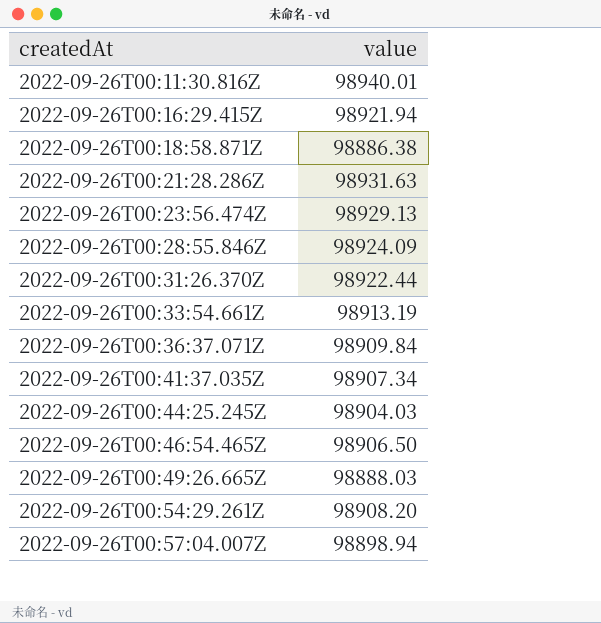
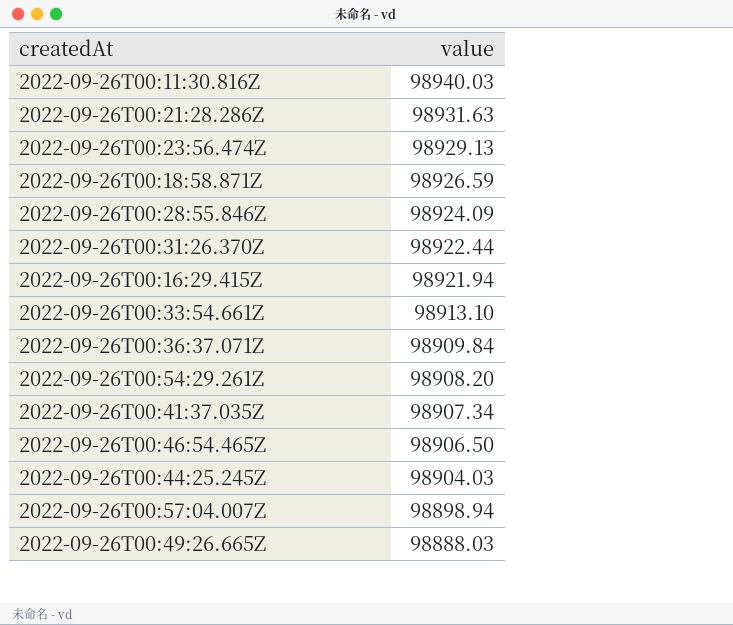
row order: createdAt ascending -> value descending
2022-09-26T00:11:30.816Z | value: 98940.01 -> 98940.03
2022-09-26T00:18:58.871Z | value: 98886.38 -> 98926.59
2022-09-26T00:33:54.661Z | value: 98913.19 -> 98913.10

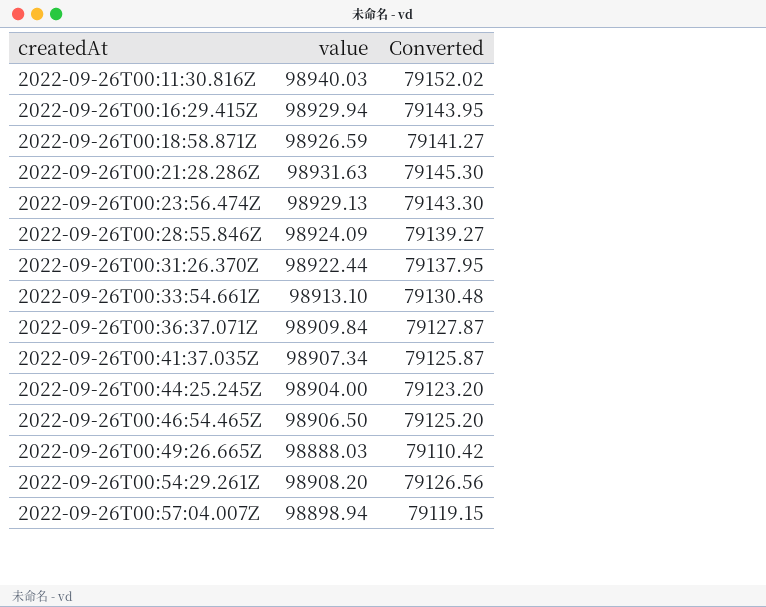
row order: value descending -> createdAt ascending
column Converted | formula: none -> [value] * 0.8
2022-09-26T00:16:29.415Z | value: 98921.94 -> 98929.94
2022-09-26T00:44:25.245Z | value: 98904.03 -> 98904.00

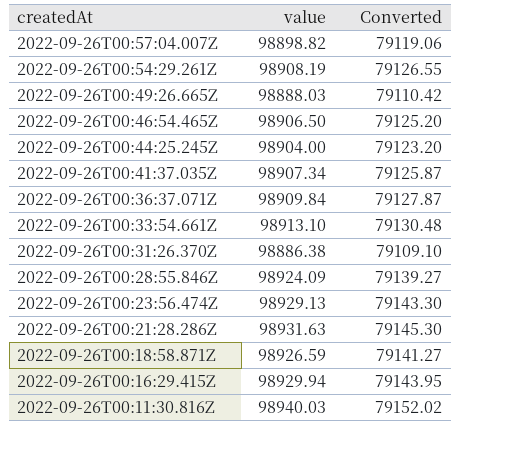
row order: createdAt ascending -> createdAt descending
2022-09-26T00:57:04.007Z | value: 98898.94 -> 98898.82
2022-09-26T00:57:04.007Z | Converted: 79119.15 -> 79119.06
2022-09-26T00:54:29.261Z | value: 98908.20 -> 98908.19
2022-09-26T00:54:29.261Z | Converted: 79126.56 -> 79126.55
2022-09-26T00:31:26.370Z | value: 98922.44 -> 98886.38
2022-09-26T00:31:26.370Z | Converted: 79137.95 -> 79109.10

